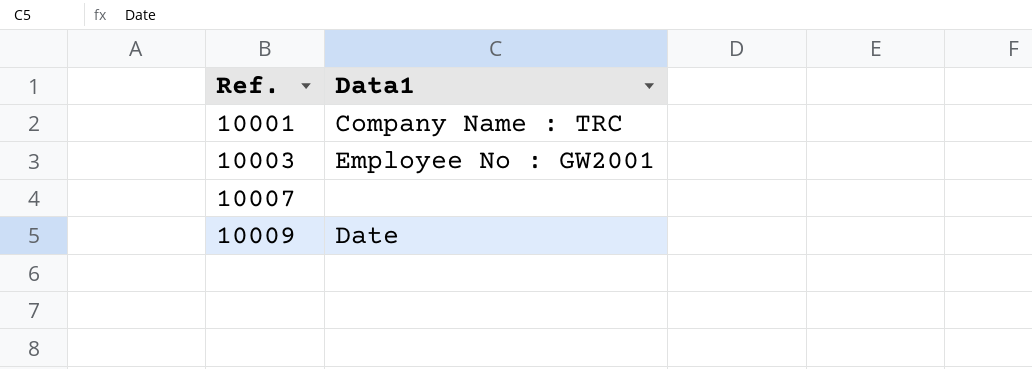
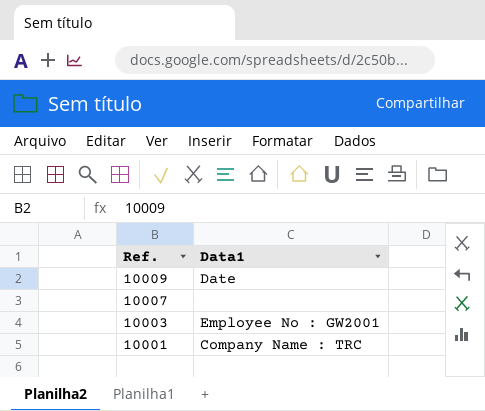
row order: Ref. ascending -> Ref. descending

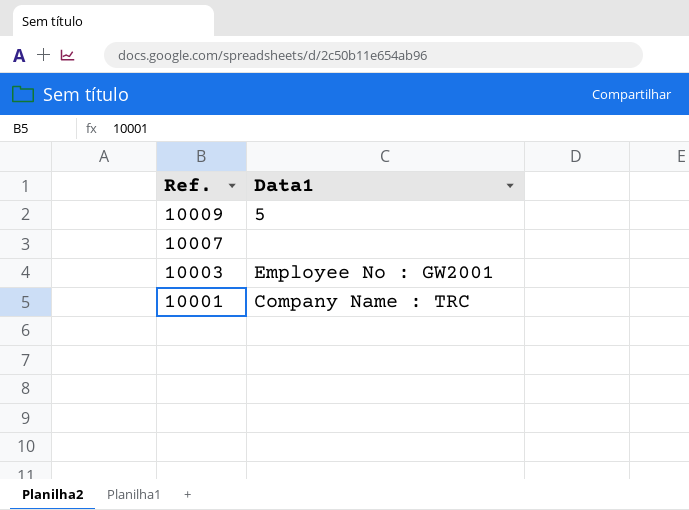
10009 | Data1: Date -> 5

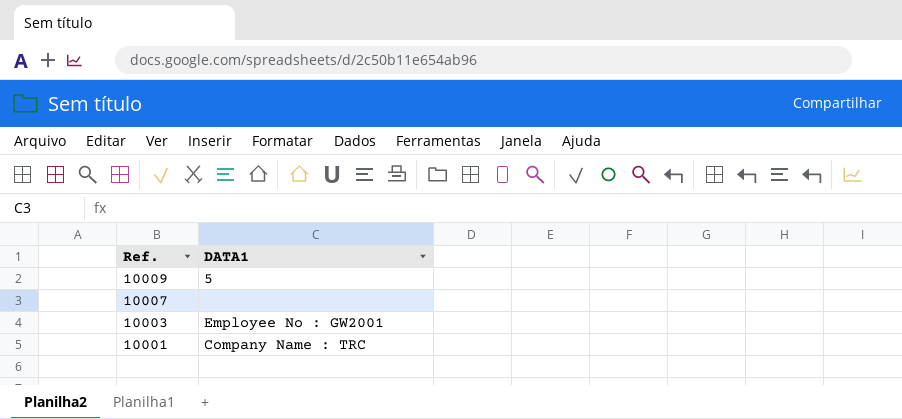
column name: Data1 -> DATA1

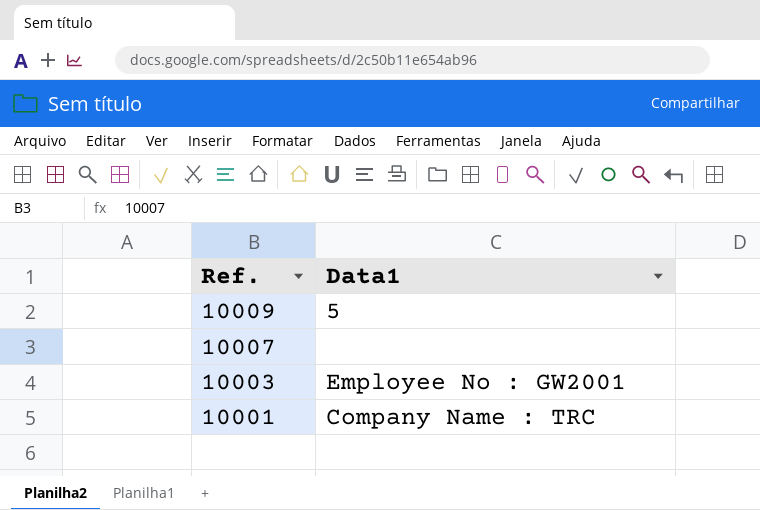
column name: DATA1 -> Data1

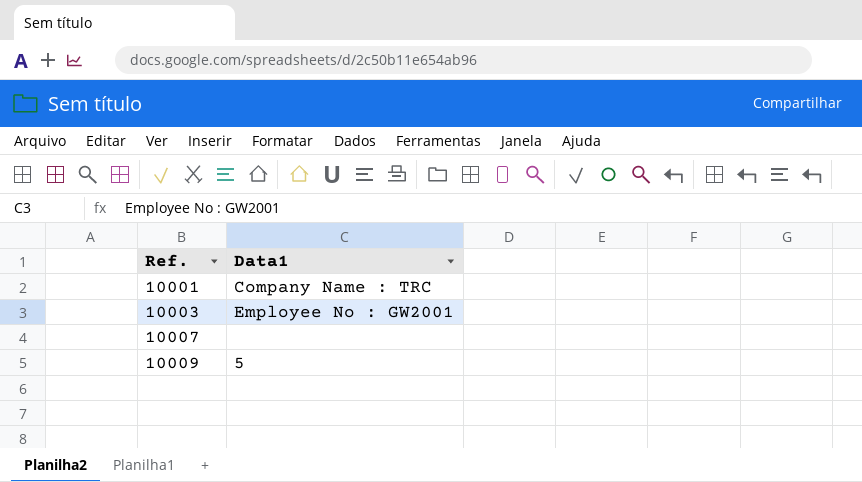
row order: Ref. descending -> Ref. ascending

